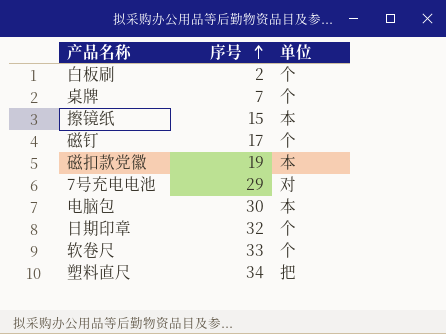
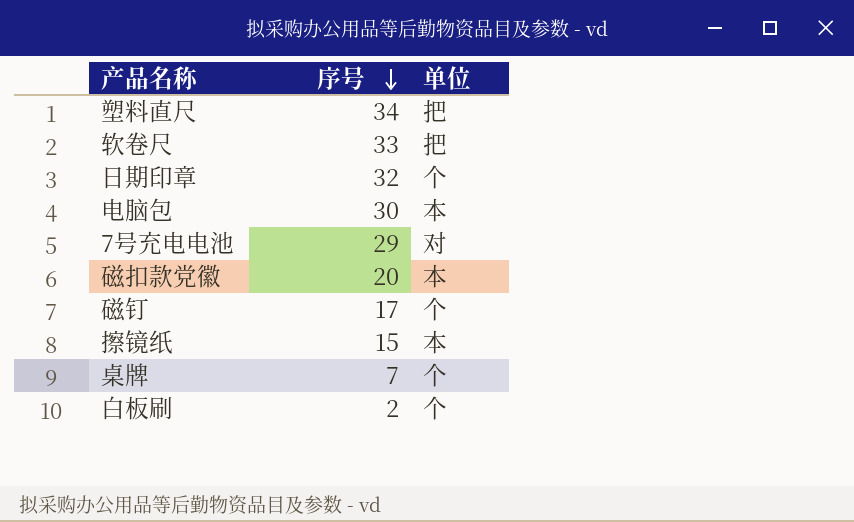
row order: 序号 ascending -> 序号 descending
软卷尺 | 单位: 个 -> 把
磁扣款党徽 | 序号: 19 -> 20

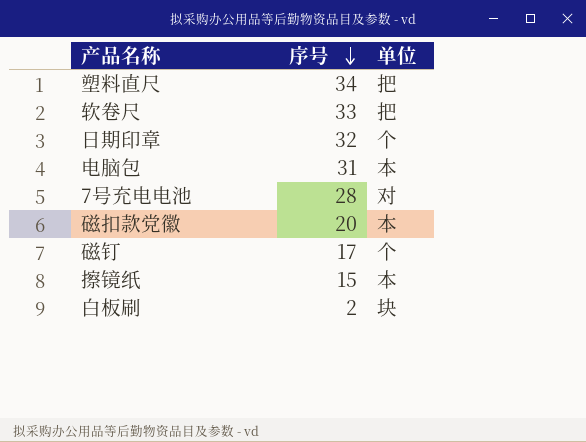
row 桌牌: 7 | 个 -> none
电脑包 | 序号: 30 -> 31
7号充电电池 | 序号: 29 -> 28
白板刷 | 单位: 个 -> 块

